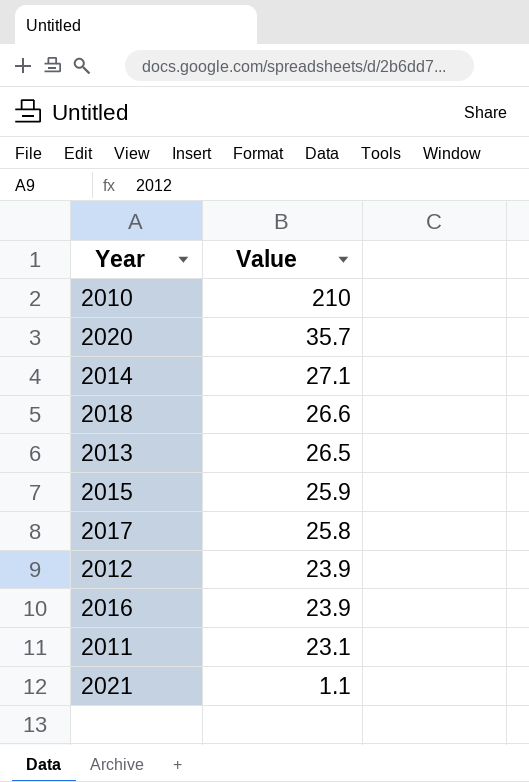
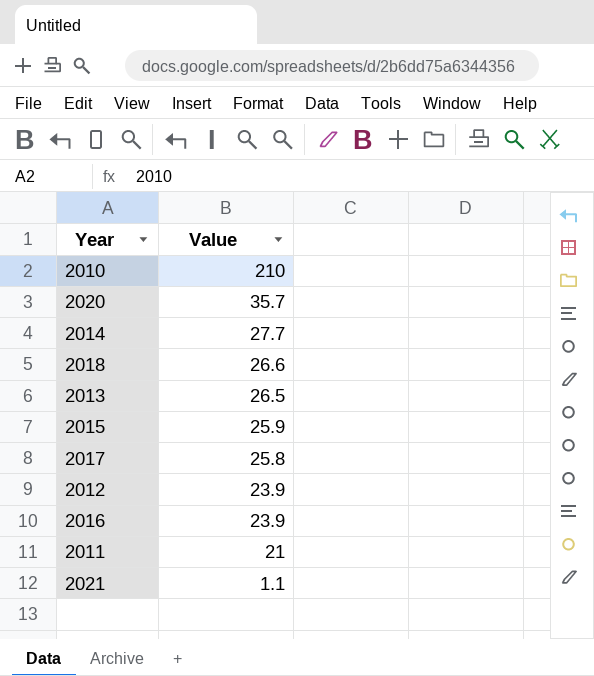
2014 | Value: 27.1 -> 27.7
2011 | Value: 23.1 -> 21

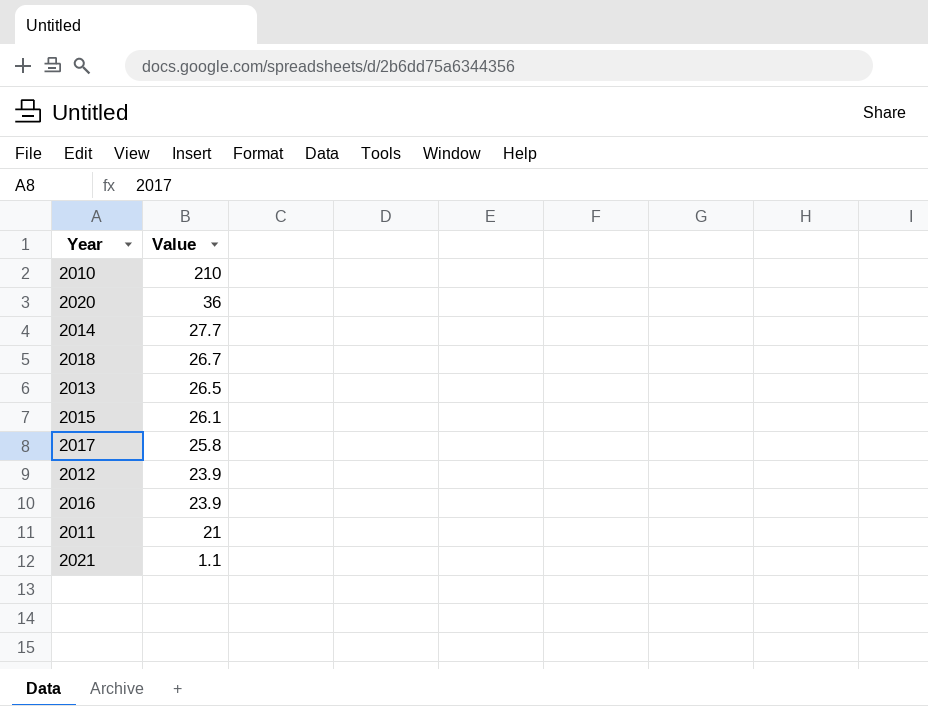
2020 | Value: 35.7 -> 36
2018 | Value: 26.6 -> 26.7
2015 | Value: 25.9 -> 26.1

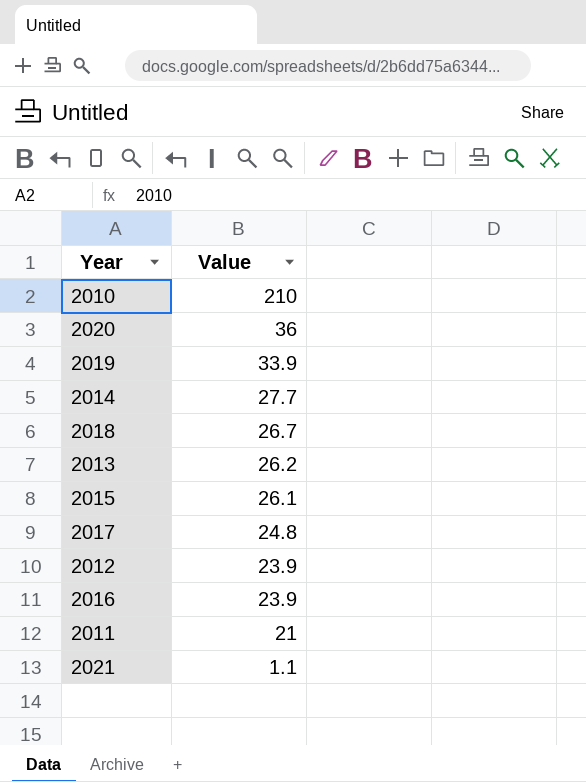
row 2019: none -> 33.9
2013 | Value: 26.5 -> 26.2
2017 | Value: 25.8 -> 24.8

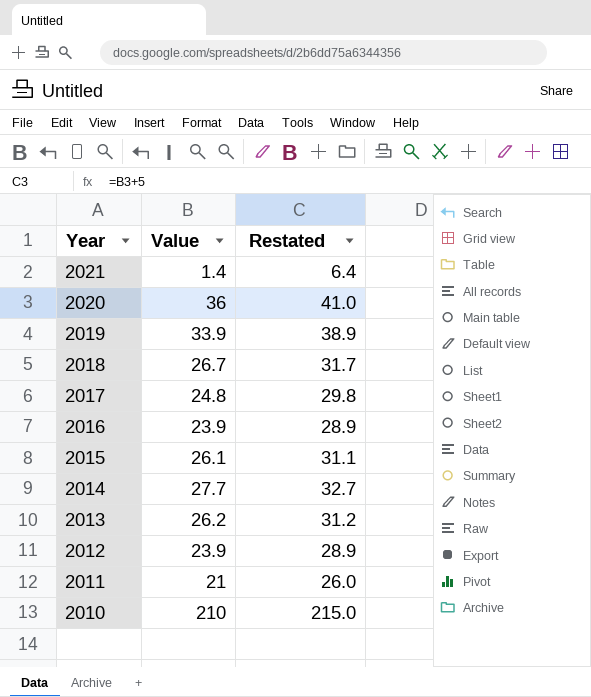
row order: Value descending -> Year descending
column Restated | formula: none -> [Value] + 5
2021 | Value: 1.1 -> 1.4

